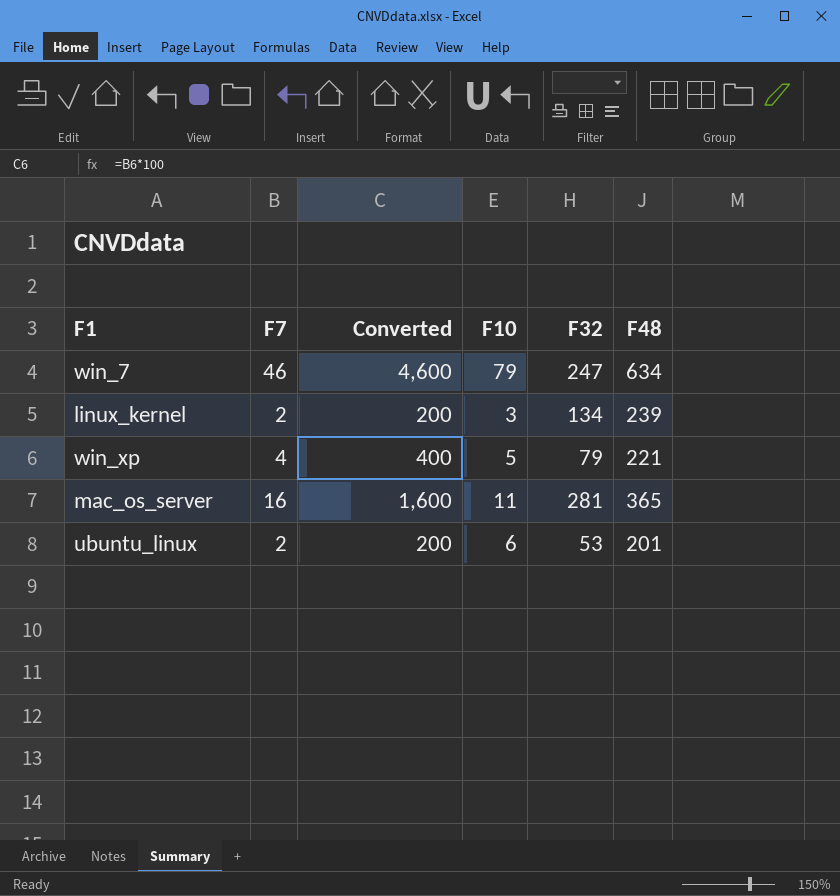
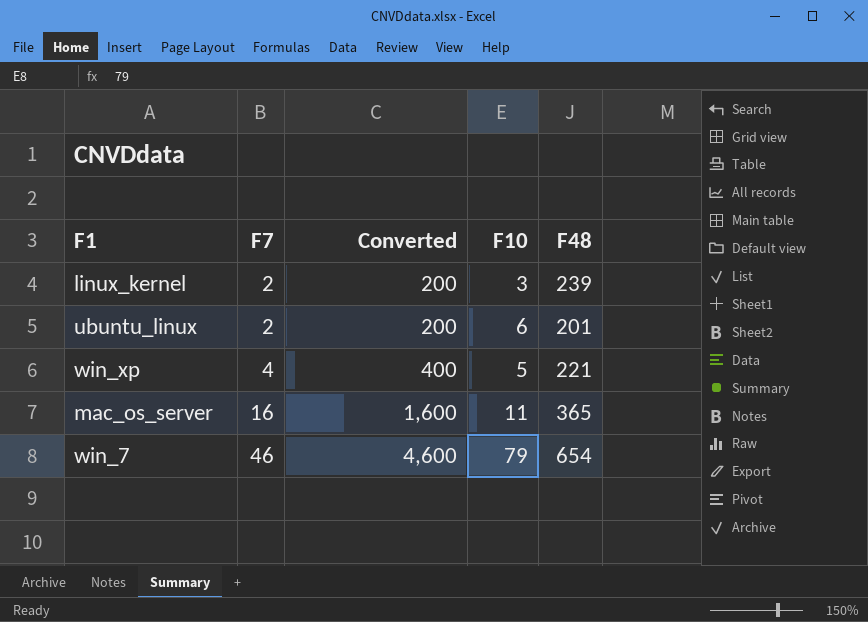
row order: none -> F7 ascending
column F32 | position: 5 -> none
win_7 | F48: 634 -> 654

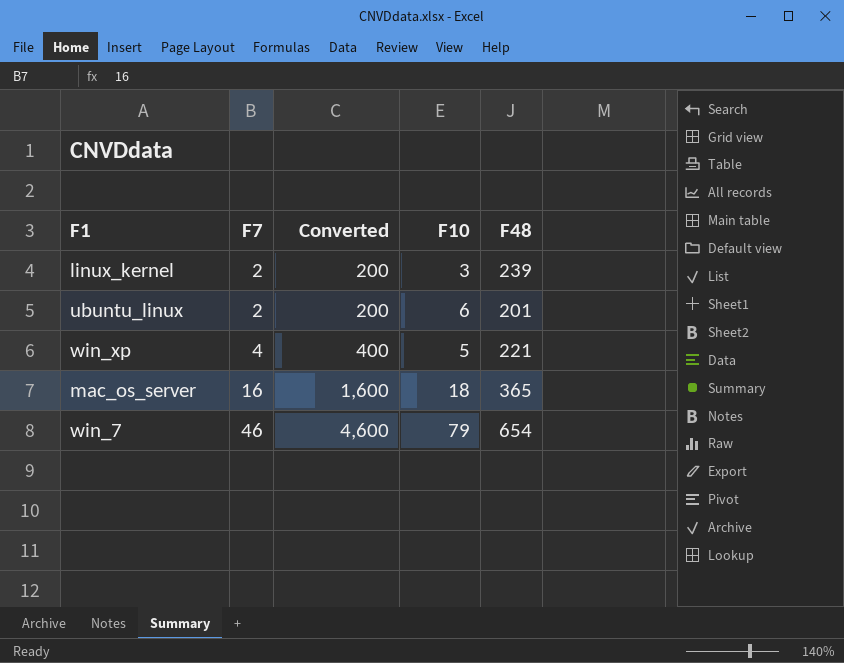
mac_os_server | F10: 11 -> 18

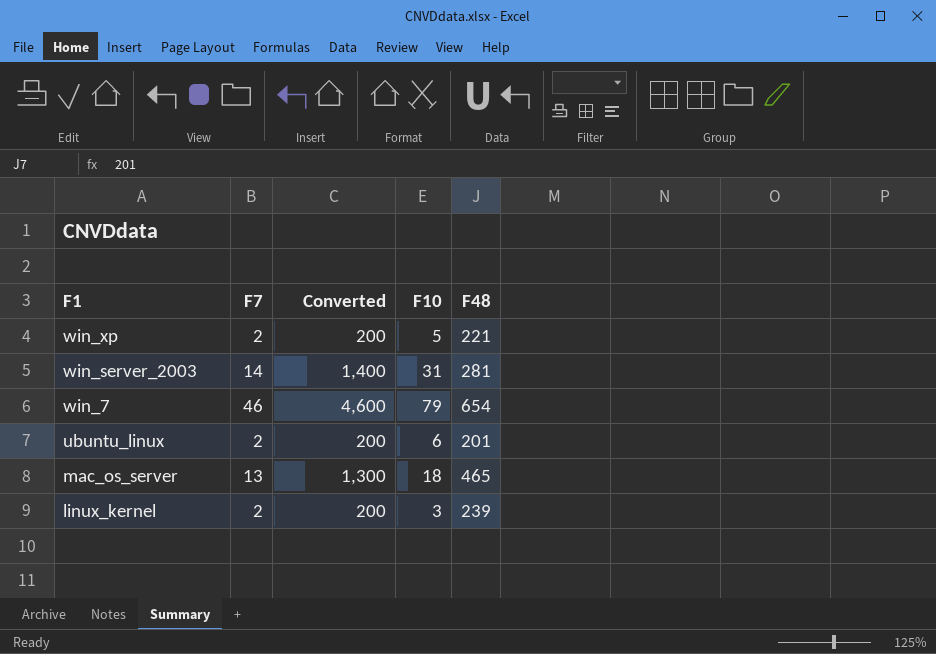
row order: F7 ascending -> F1 descending
win_xp | F7: 4 -> 2
win_xp | Converted: 400 -> 200
row win_server_2003: none -> 14 | 1,400 | 31 | 281
mac_os_server | F7: 16 -> 13
mac_os_server | Converted: 1,600 -> 1,300
mac_os_server | F48: 365 -> 465

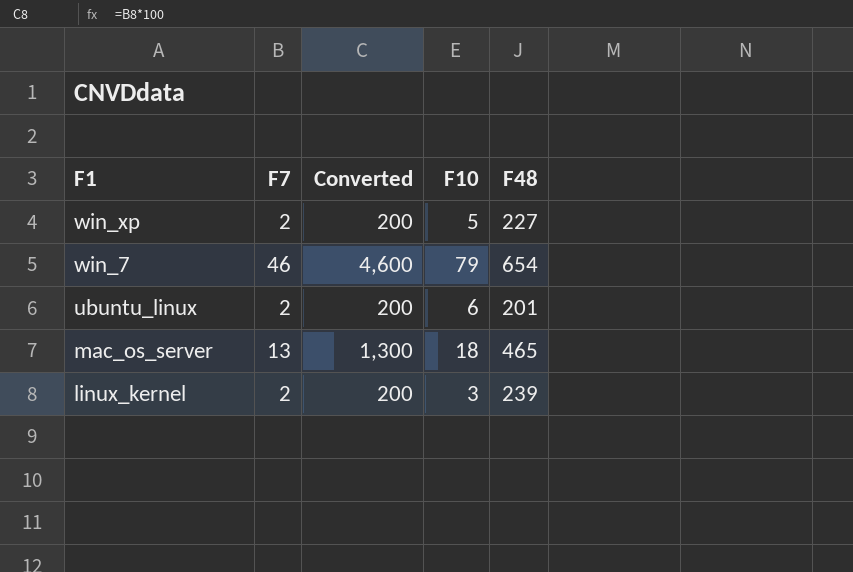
row win_server_2003: 14 | 1,400 | 31 | 281 -> none
win_xp | F48: 221 -> 227

